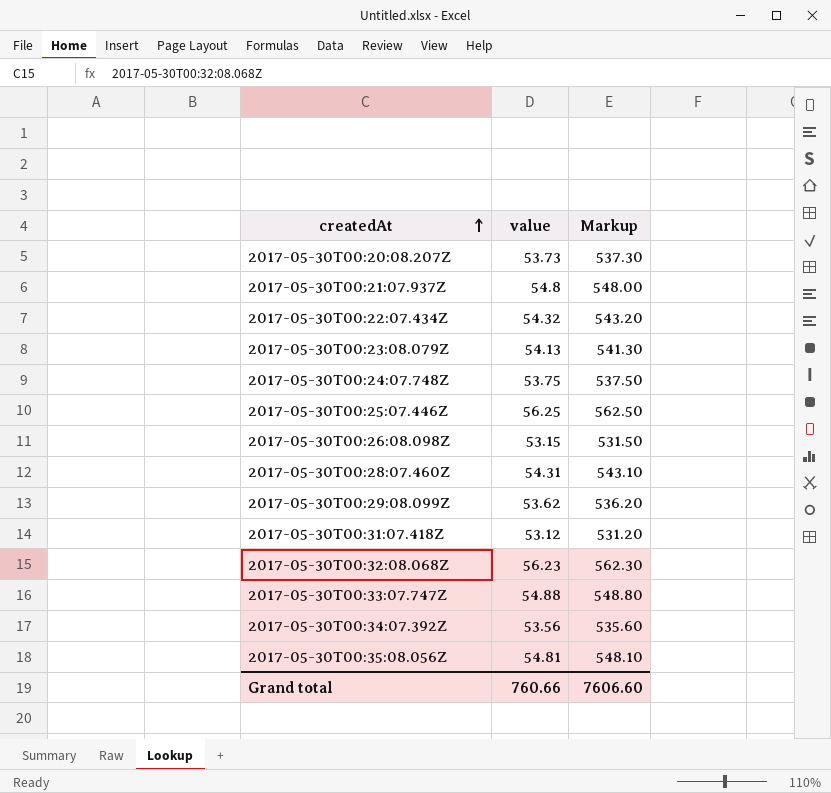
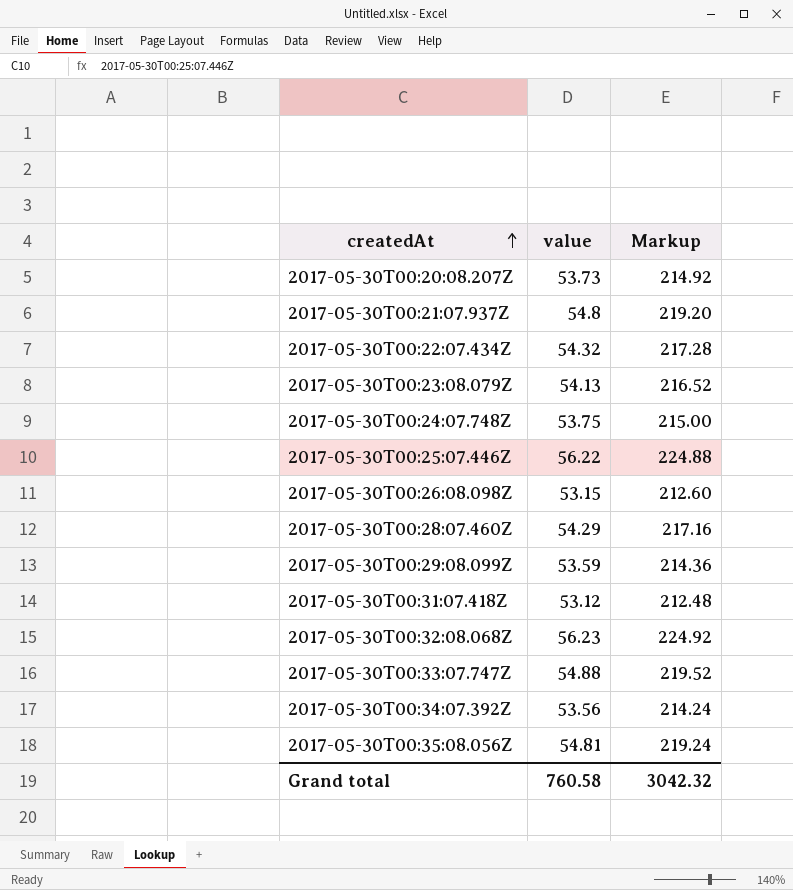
column Markup | formula: [value] * 10 -> [value] * 4
2017-05-30T00:25:07.446Z | value: 56.25 -> 56.22
2017-05-30T00:28:07.460Z | value: 54.31 -> 54.29
2017-05-30T00:29:08.099Z | value: 53.62 -> 53.59
Grand total | value: 760.66 -> 760.58
Grand total | Markup: 7606.60 -> 3042.32

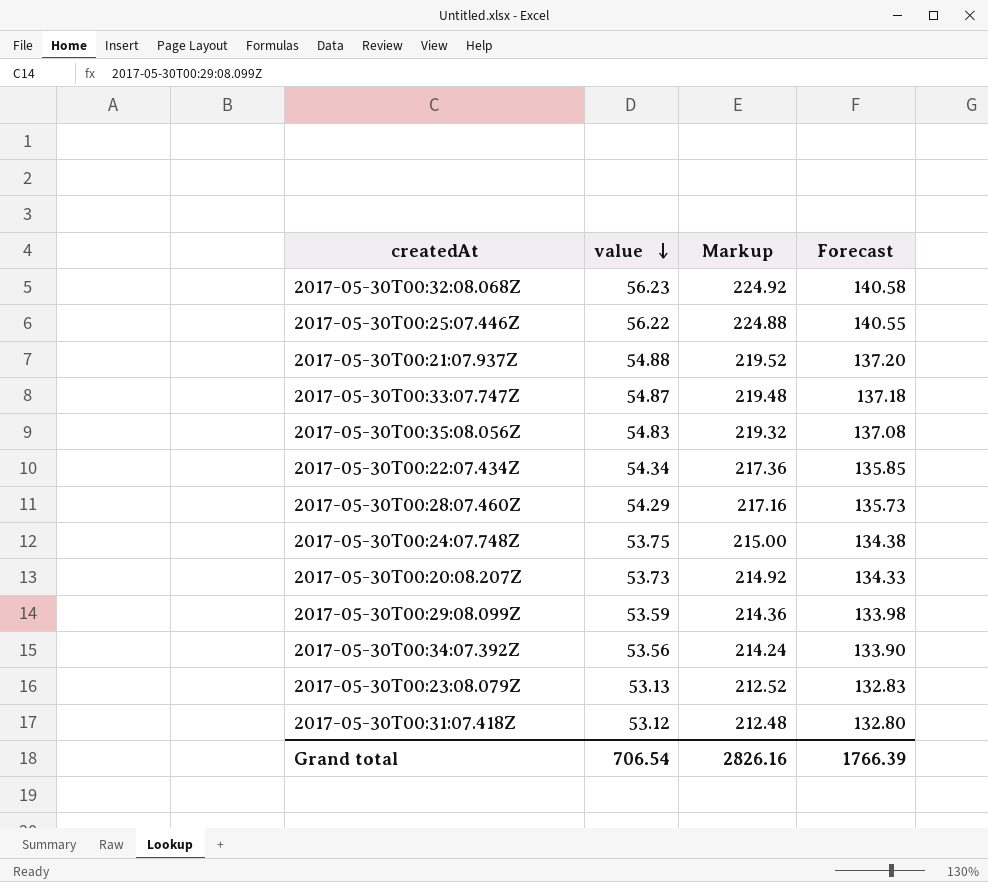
row order: createdAt ascending -> value descending
column Forecast | formula: none -> [value] * 2.5
row 2017-05-30T00:26:08.098Z: 53.15 | 212.60 -> none
2017-05-30T00:21:07.937Z | value: 54.8 -> 54.88
2017-05-30T00:21:07.937Z | Markup: 219.20 -> 219.52
2017-05-30T00:33:07.747Z | value: 54.88 -> 54.87
2017-05-30T00:33:07.747Z | Markup: 219.52 -> 219.48
2017-05-30T00:35:08.056Z | value: 54.81 -> 54.83
2017-05-30T00:35:08.056Z | Markup: 219.24 -> 219.32
2017-05-30T00:22:07.434Z | value: 54.32 -> 54.34
2017-05-30T00:22:07.434Z | Markup: 217.28 -> 217.36
2017-05-30T00:23:08.079Z | value: 54.13 -> 53.13
2017-05-30T00:23:08.079Z | Markup: 216.52 -> 212.52
Grand total | value: 760.58 -> 706.54
Grand total | Markup: 3042.32 -> 2826.16

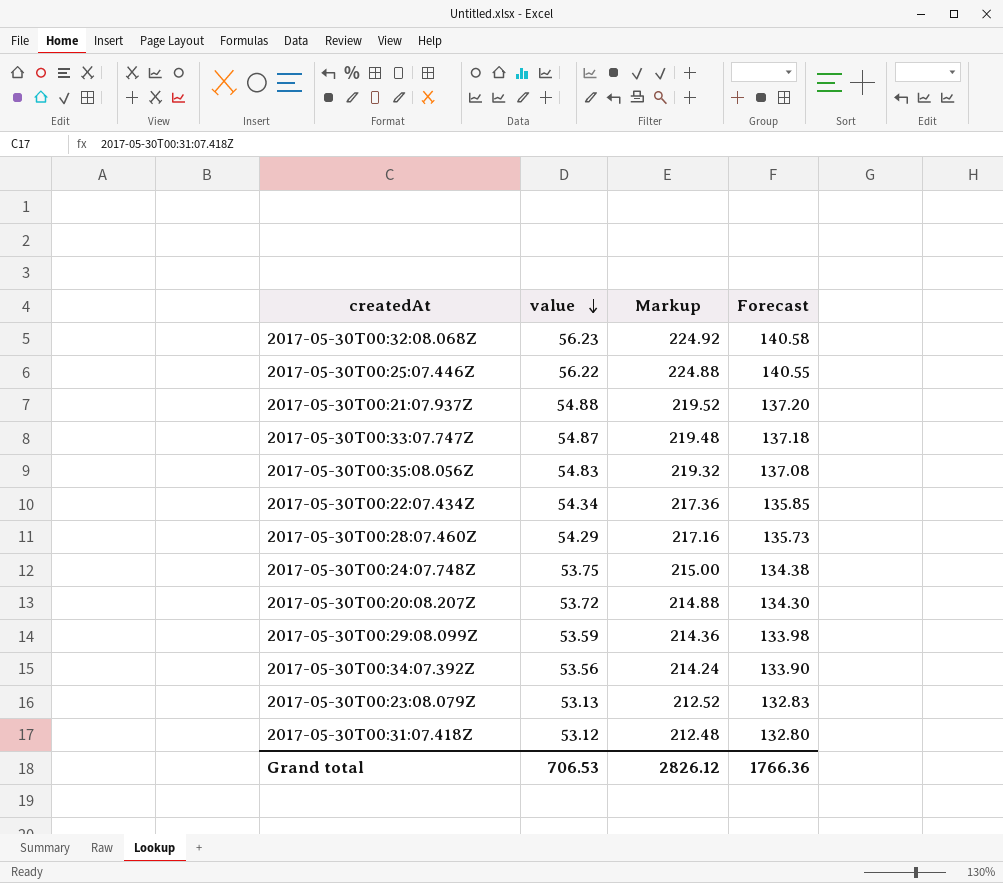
2017-05-30T00:20:08.207Z | value: 53.73 -> 53.72
2017-05-30T00:20:08.207Z | Markup: 214.92 -> 214.88
2017-05-30T00:20:08.207Z | Forecast: 134.33 -> 134.30
Grand total | value: 706.54 -> 706.53
Grand total | Markup: 2826.16 -> 2826.12
Grand total | Forecast: 1766.39 -> 1766.36

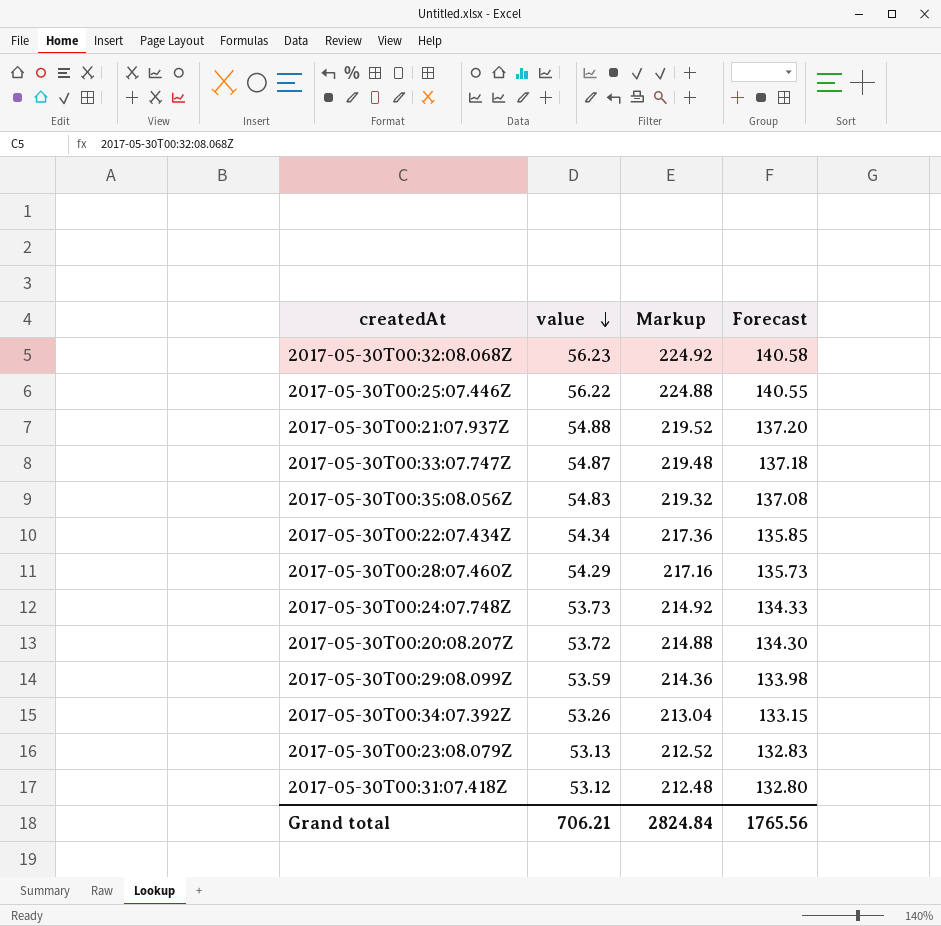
2017-05-30T00:24:07.748Z | value: 53.75 -> 53.73
2017-05-30T00:24:07.748Z | Markup: 215.00 -> 214.92
2017-05-30T00:24:07.748Z | Forecast: 134.38 -> 134.33
2017-05-30T00:34:07.392Z | value: 53.56 -> 53.26
2017-05-30T00:34:07.392Z | Markup: 214.24 -> 213.04
2017-05-30T00:34:07.392Z | Forecast: 133.90 -> 133.15
Grand total | value: 706.53 -> 706.21
Grand total | Markup: 2826.12 -> 2824.84
Grand total | Forecast: 1766.36 -> 1765.56

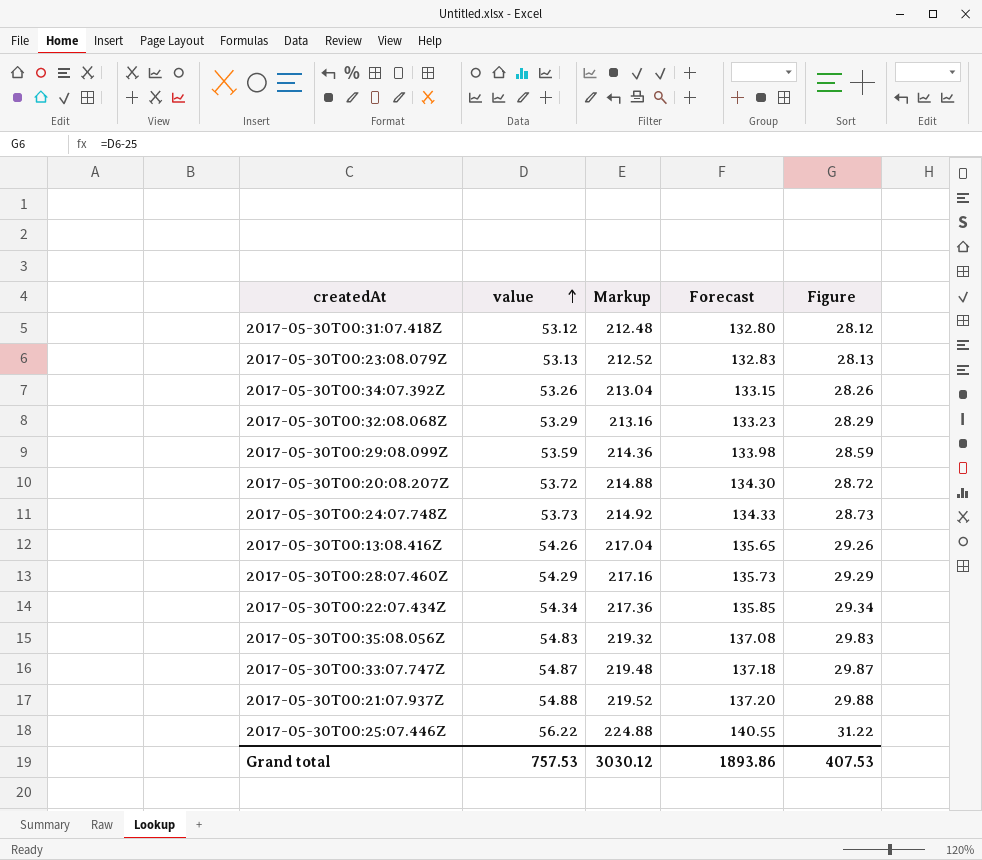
row order: value descending -> value ascending
column Figure | formula: none -> [value] - 25
2017-05-30T00:32:08.068Z | value: 56.23 -> 53.29
2017-05-30T00:32:08.068Z | Markup: 224.92 -> 213.16
2017-05-30T00:32:08.068Z | Forecast: 140.58 -> 133.23
row 2017-05-30T00:13:08.416Z: none -> 54.26 | 217.04 | 135.65 | 29.26
Grand total | value: 706.21 -> 757.53
Grand total | Markup: 2824.84 -> 3030.12
Grand total | Forecast: 1765.56 -> 1893.86

